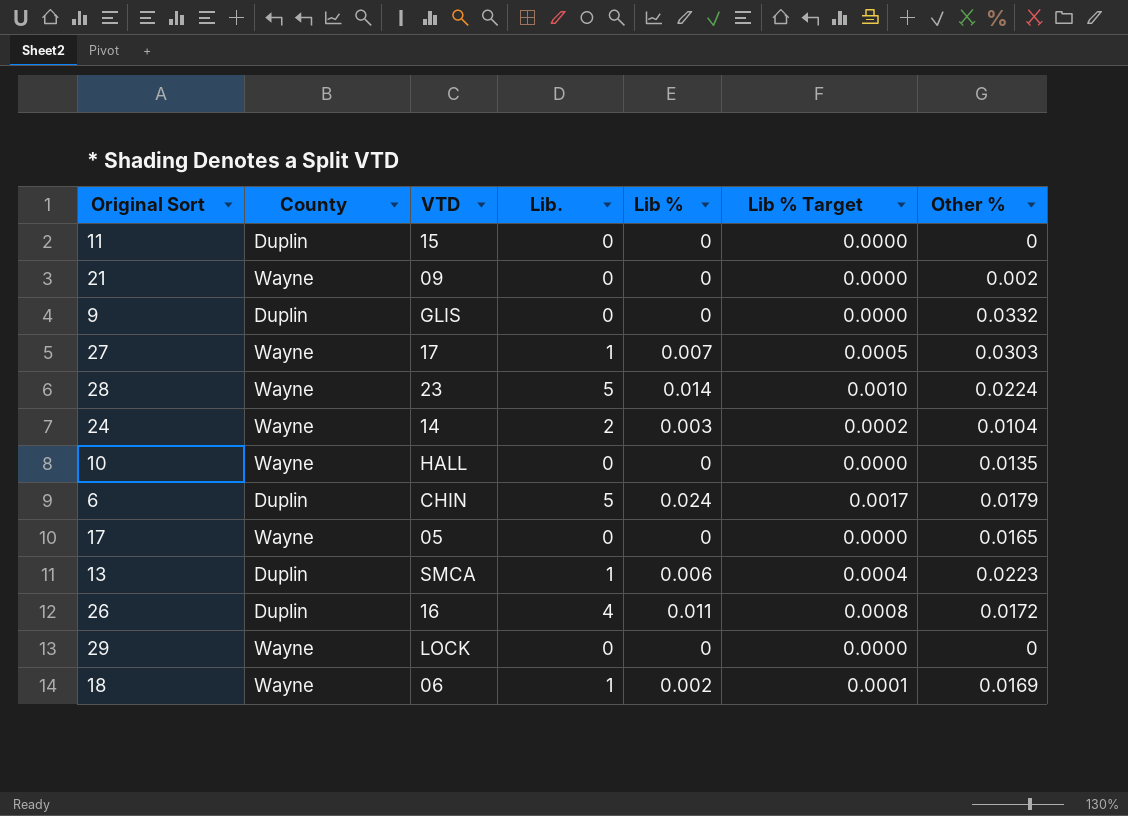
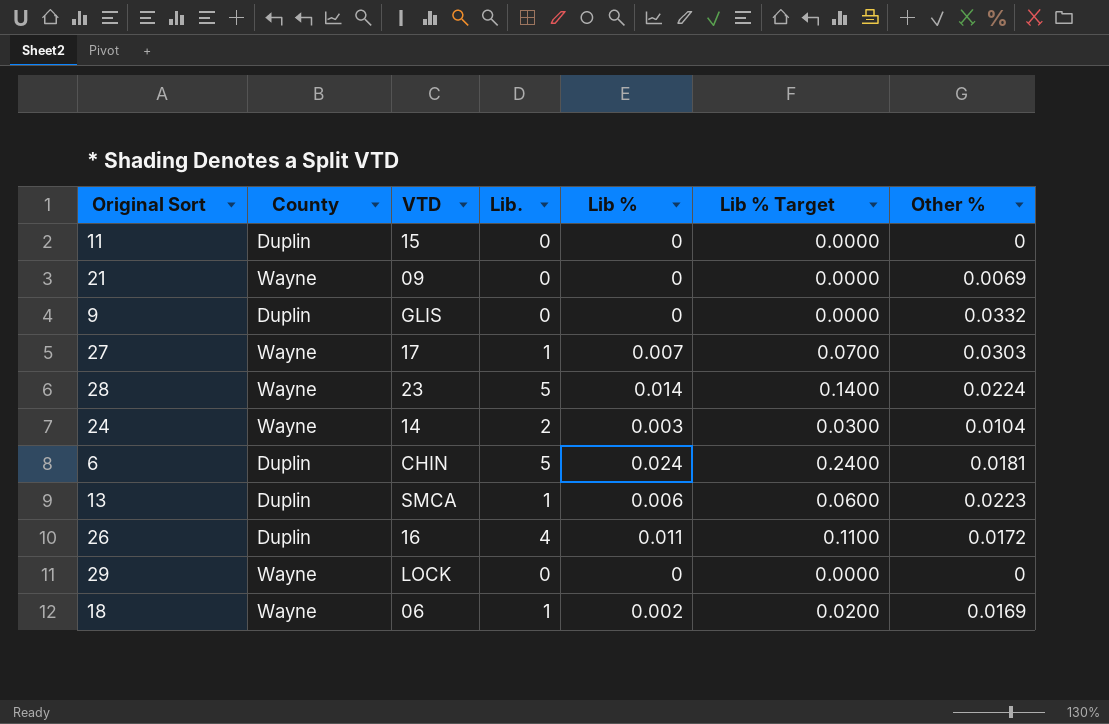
column Lib % Target | formula: [Lib %] * 0.07 -> [Lib %] * 10
row 10: Wayne | HALL | 0 | 0 | 0.0000 | 0.0135 -> none
row 17: Wayne | 05 | 0 | 0 | 0.0000 | 0.0165 -> none
21 | Other %: 0.002 -> 0.0069
6 | Other %: 0.0179 -> 0.0181

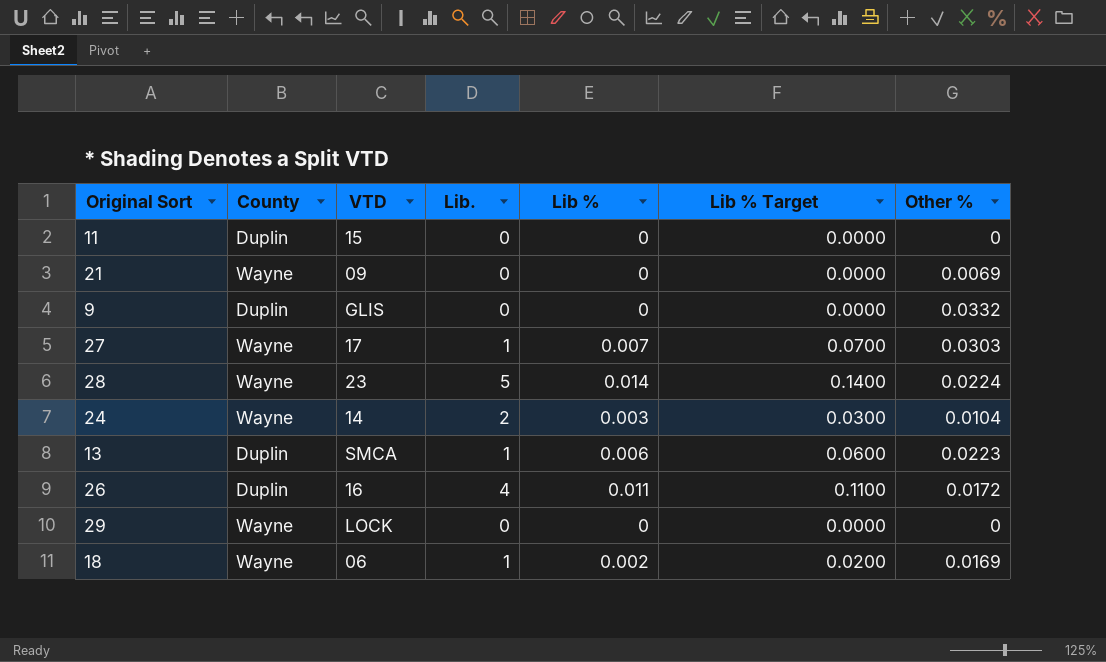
row 6: Duplin | CHIN | 5 | 0.024 | 0.2400 | 0.0181 -> none

